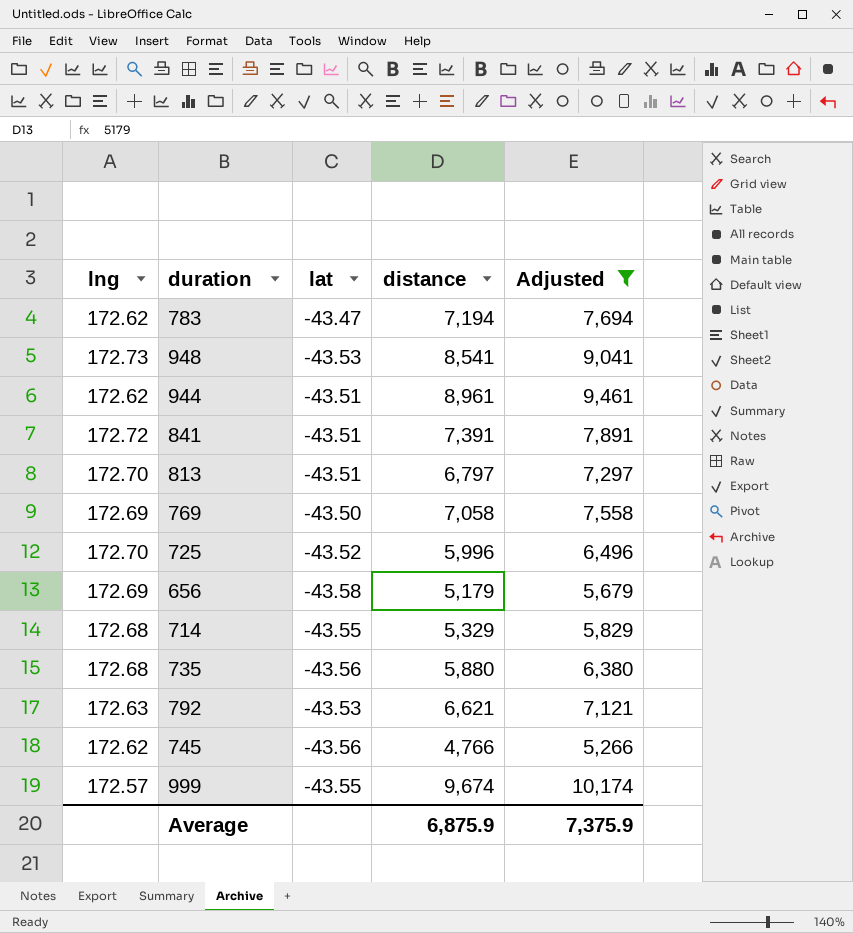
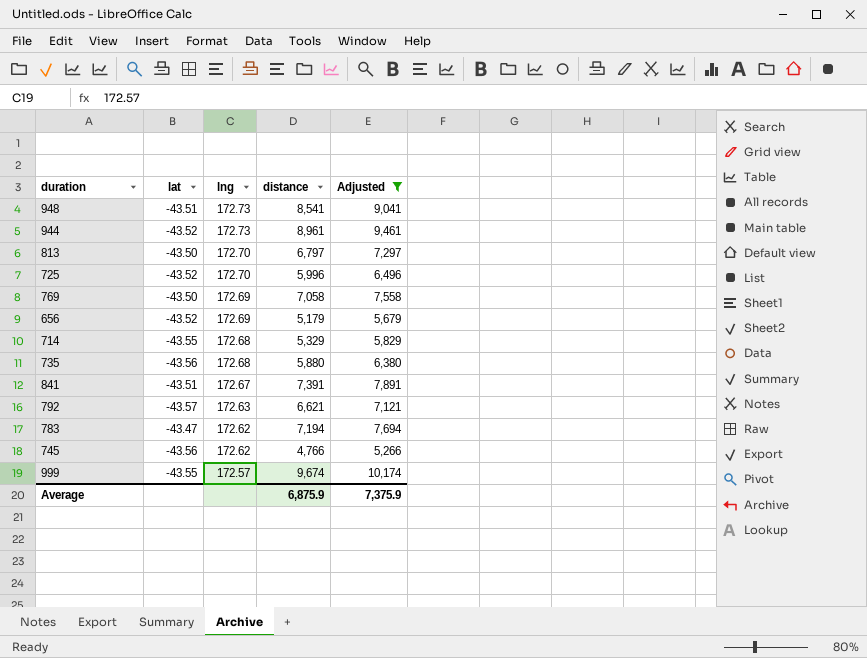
row order: none -> lng descending
column lng | position: 1 -> 3
948 | lat: -43.53 -> -43.51
944 | lat: -43.51 -> -43.52
944 | lng: 172.62 -> 172.73
813 | lat: -43.51 -> -43.50
656 | lat: -43.58 -> -43.52
841 | lng: 172.72 -> 172.67
792 | lat: -43.53 -> -43.57

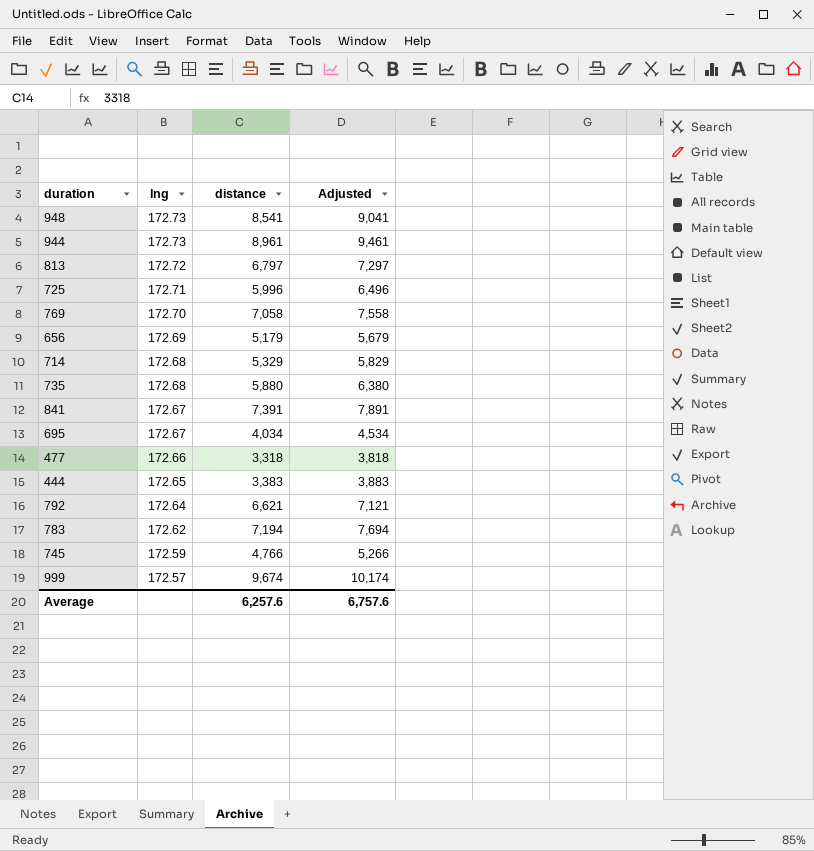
filter: Adjusted >= 5,266 -> none
column lat | position: 2 -> none
813 | lng: 172.70 -> 172.72
725 | lng: 172.70 -> 172.71
769 | lng: 172.69 -> 172.70
792 | lng: 172.63 -> 172.64
745 | lng: 172.62 -> 172.59
Average | distance: 6,875.9 -> 6,257.6
Average | Adjusted: 7,375.9 -> 6,757.6

